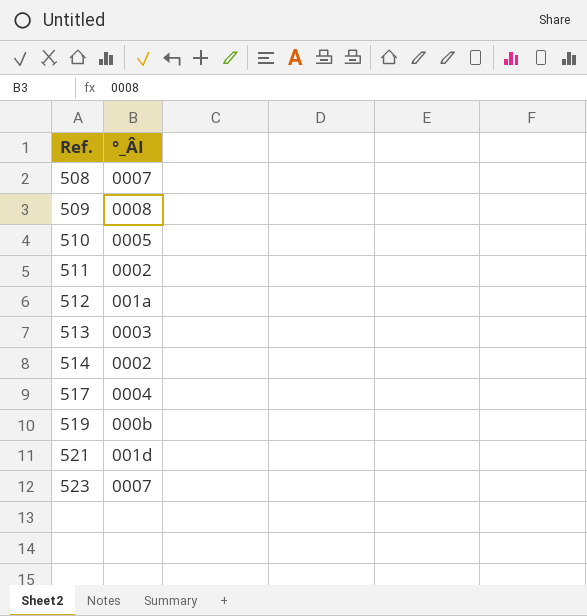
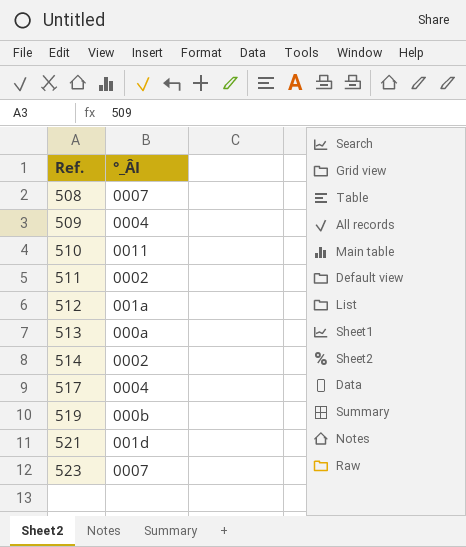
509 | °_ÂI: 0008 -> 0004
510 | °_ÂI: 0005 -> 0011
513 | °_ÂI: 0003 -> 000a

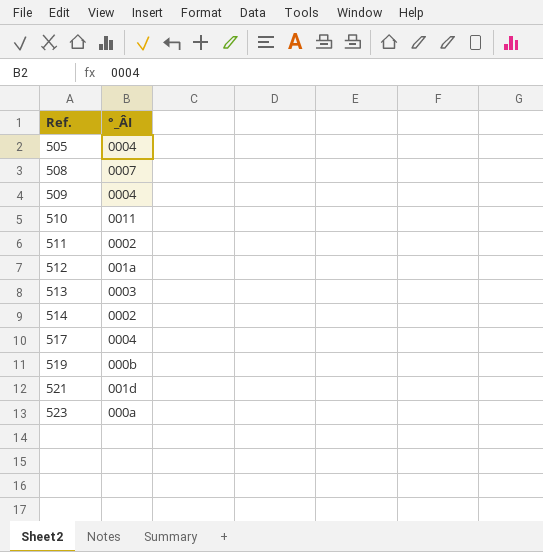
row 505: none -> 0004
513 | °_ÂI: 000a -> 0003
523 | °_ÂI: 0007 -> 000a

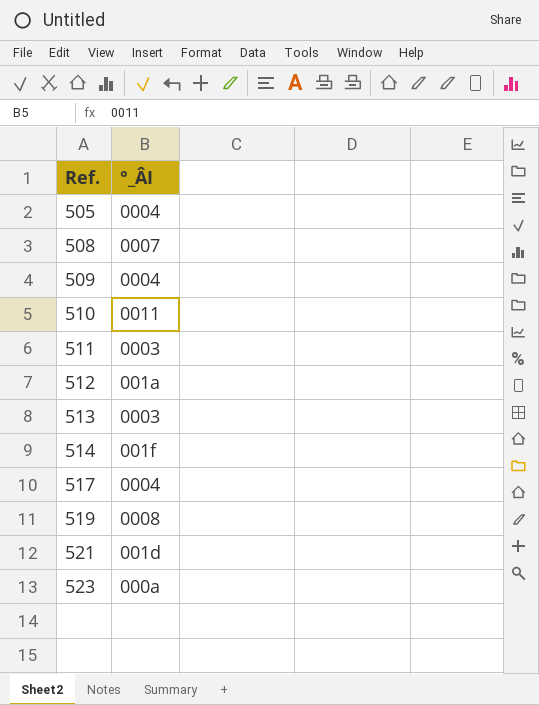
511 | °_ÂI: 0002 -> 0003
514 | °_ÂI: 0002 -> 001f
519 | °_ÂI: 000b -> 0008

